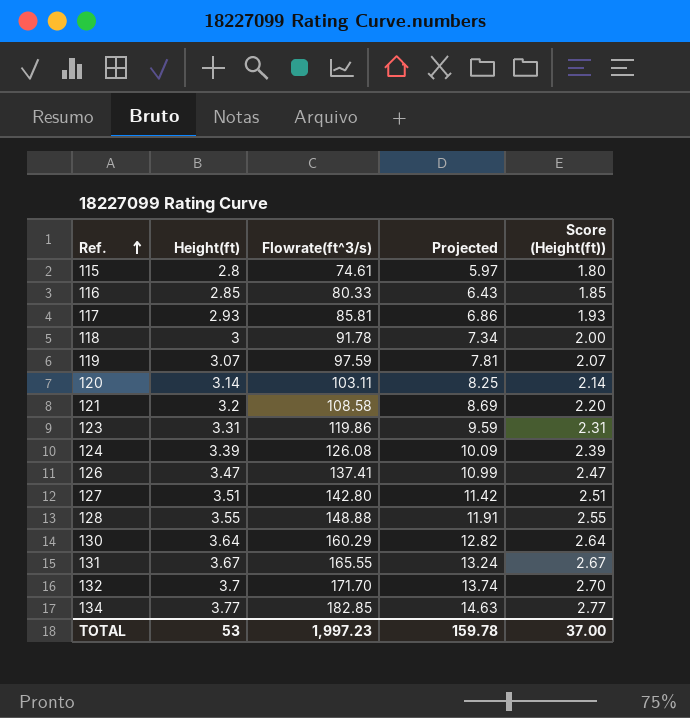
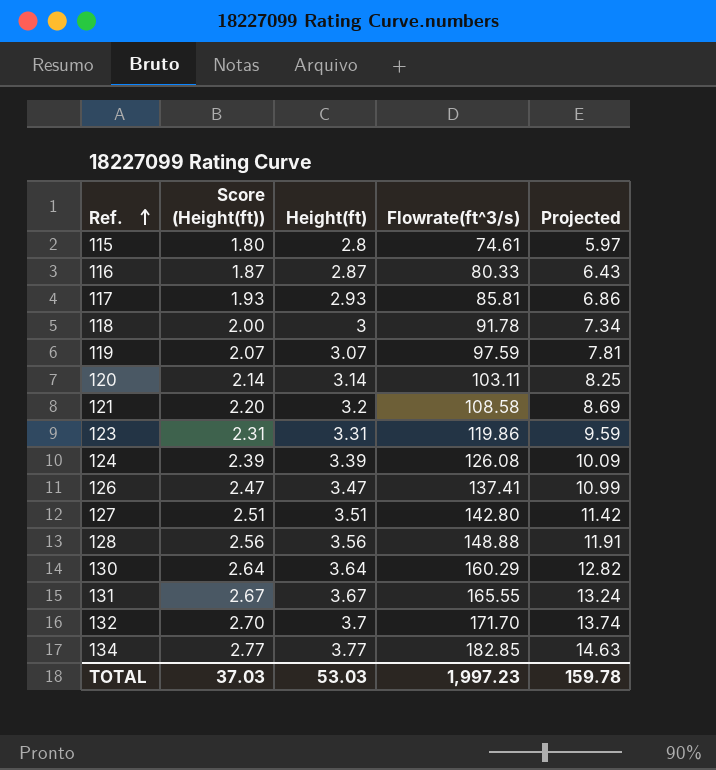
column Score (Height(ft)) | position: 5 -> 2
116 | Score (Height(ft)): 1.85 -> 1.87
116 | Height(ft): 2.85 -> 2.87
128 | Score (Height(ft)): 2.55 -> 2.56
128 | Height(ft): 3.55 -> 3.56
TOTAL | Score (Height(ft)): 37.00 -> 37.03
TOTAL | Height(ft): 53 -> 53.03

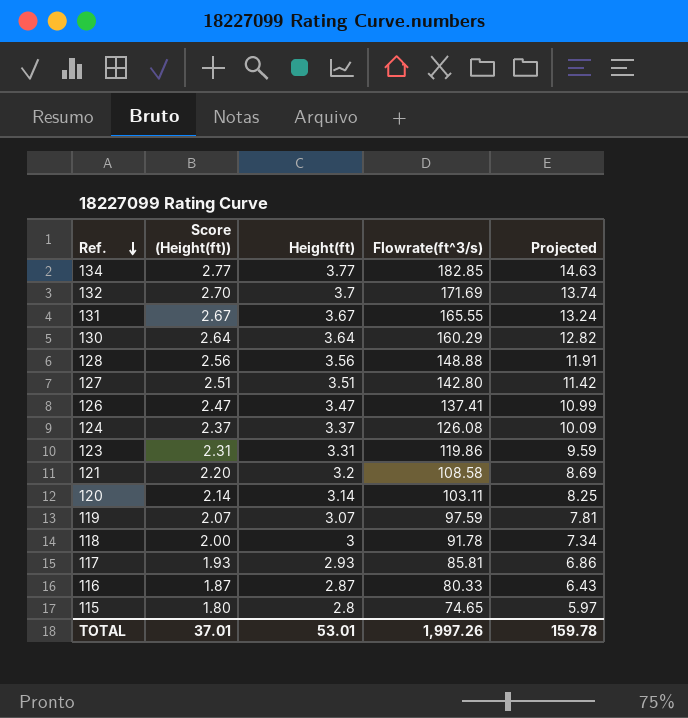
row order: Ref. ascending -> Ref. descending
132 | Flowrate(ft^3/s): 171.70 -> 171.69
124 | Score (Height(ft)): 2.39 -> 2.37
124 | Height(ft): 3.39 -> 3.37
115 | Flowrate(ft^3/s): 74.61 -> 74.65
TOTAL | Score (Height(ft)): 37.03 -> 37.01
TOTAL | Height(ft): 53.03 -> 53.01
TOTAL | Flowrate(ft^3/s): 1,997.23 -> 1,997.26

